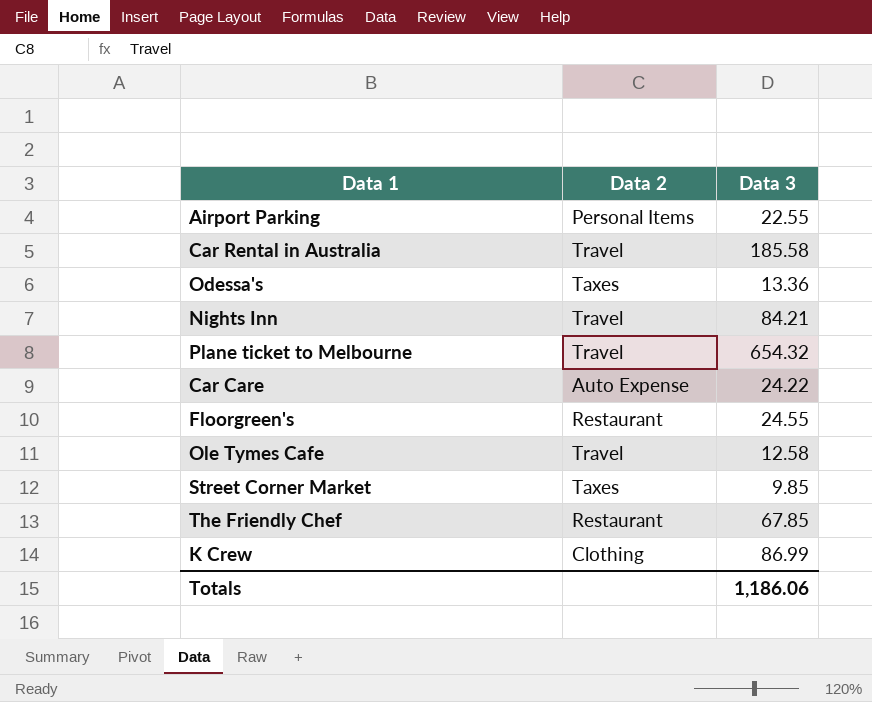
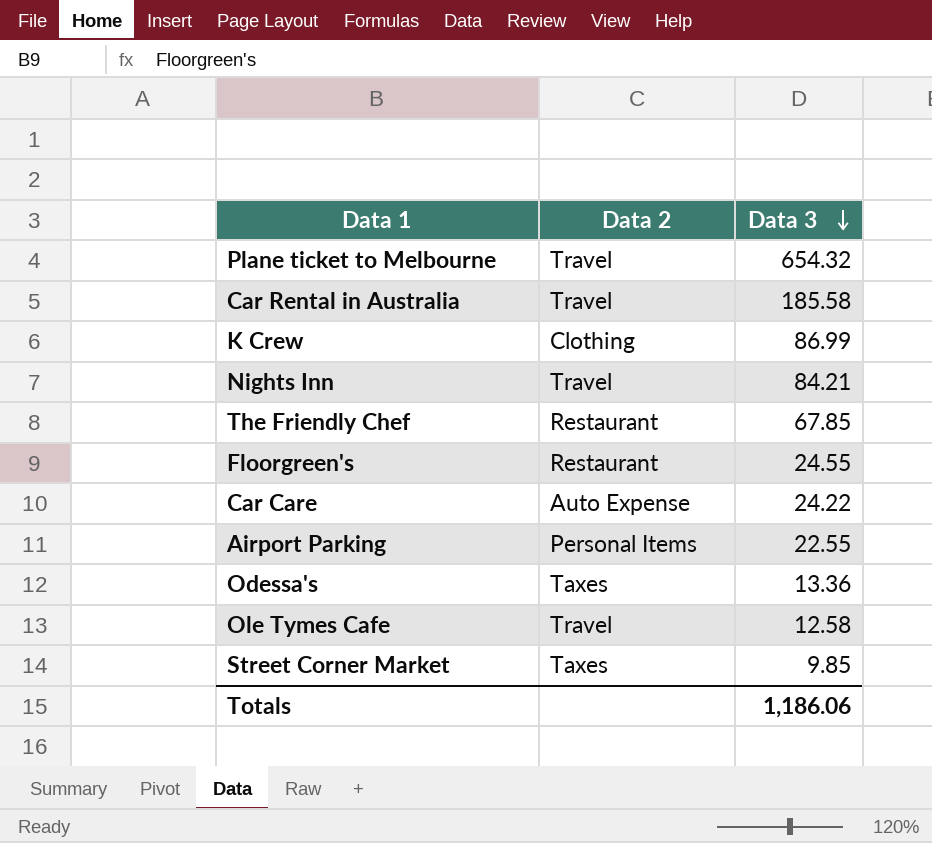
row order: none -> Data 3 descending

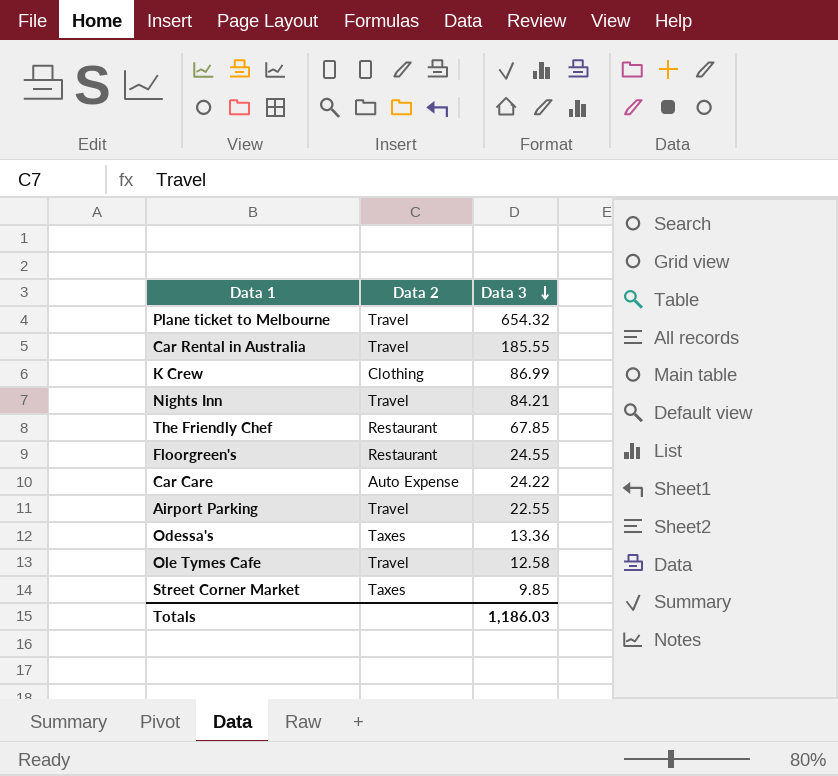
Car Rental in Australia | Data 3: 185.58 -> 185.55
Airport Parking | Data 2: Personal Items -> Travel
Totals | Data 3: 1,186.06 -> 1,186.03

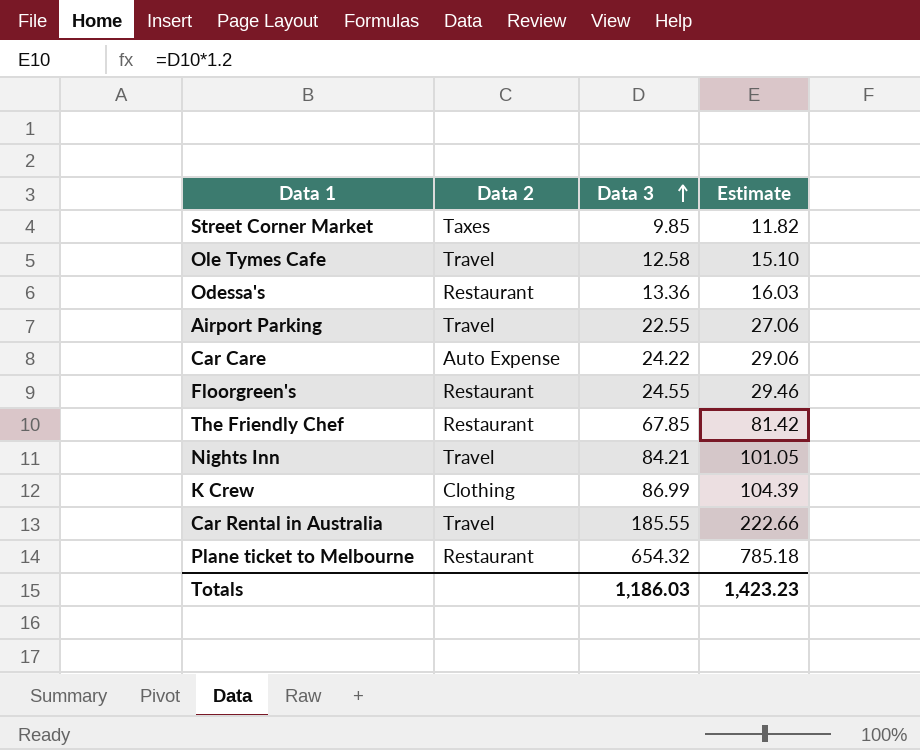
row order: Data 3 descending -> Data 3 ascending
column Estimate | formula: none -> [Data 3] * 1.2
Odessa's | Data 2: Taxes -> Restaurant
Plane ticket to Melbourne | Data 2: Travel -> Restaurant

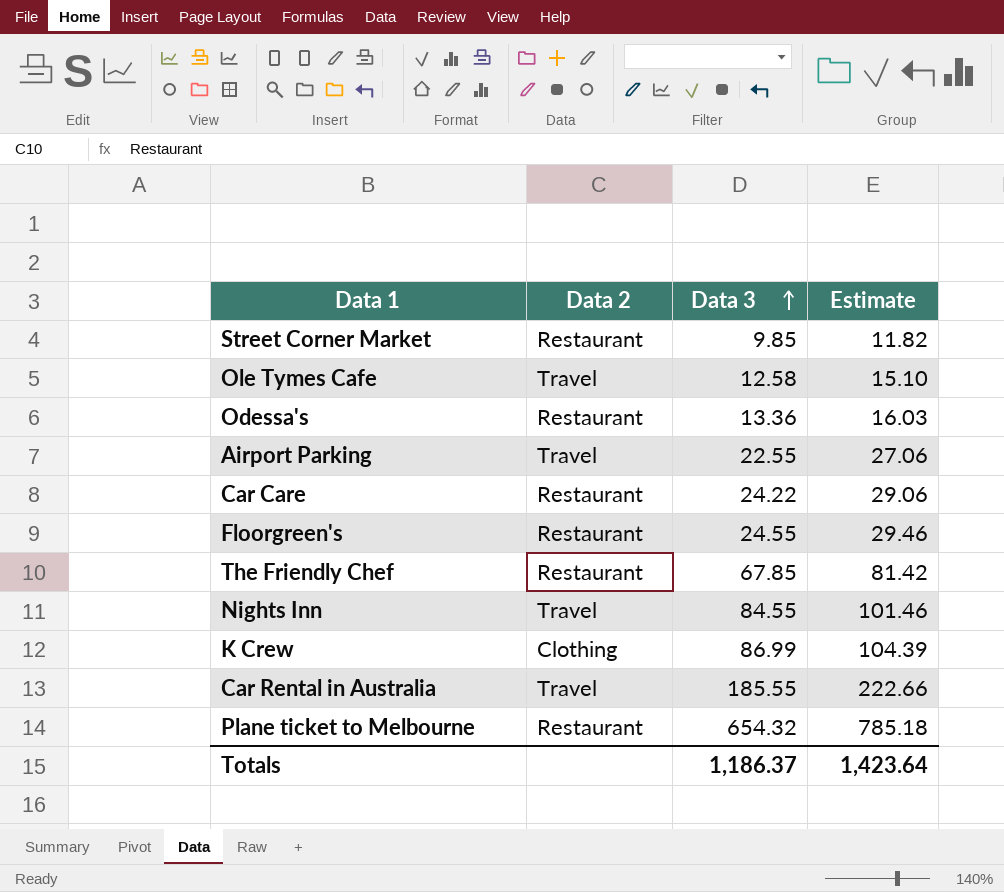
Street Corner Market | Data 2: Taxes -> Restaurant
Car Care | Data 2: Auto Expense -> Restaurant
Nights Inn | Data 3: 84.21 -> 84.55
Nights Inn | Estimate: 101.05 -> 101.46
Totals | Data 3: 1,186.03 -> 1,186.37
Totals | Estimate: 1,423.23 -> 1,423.64

